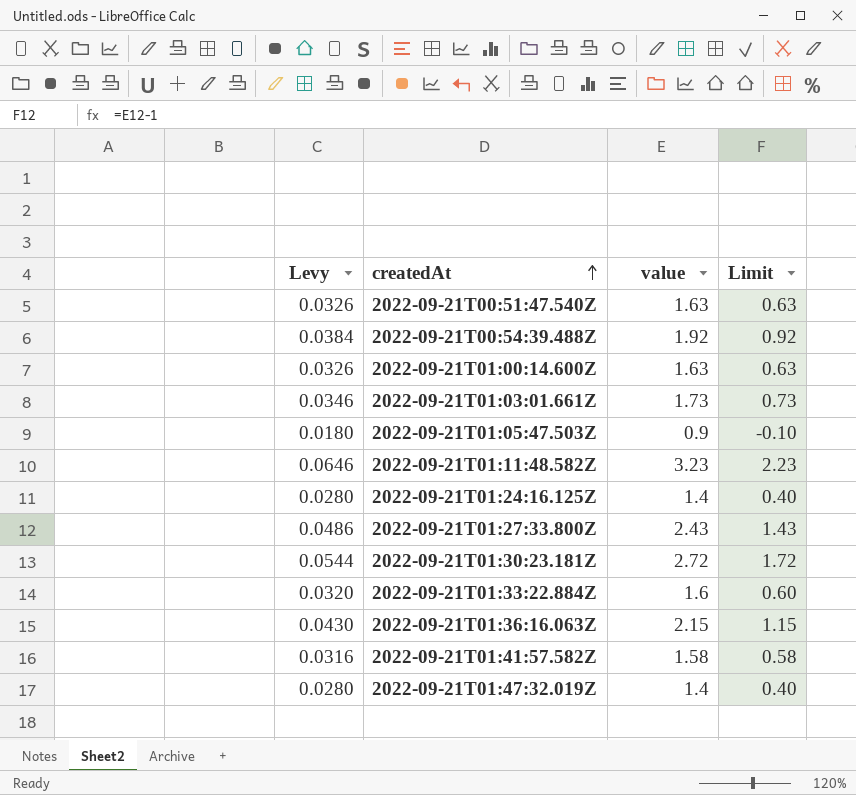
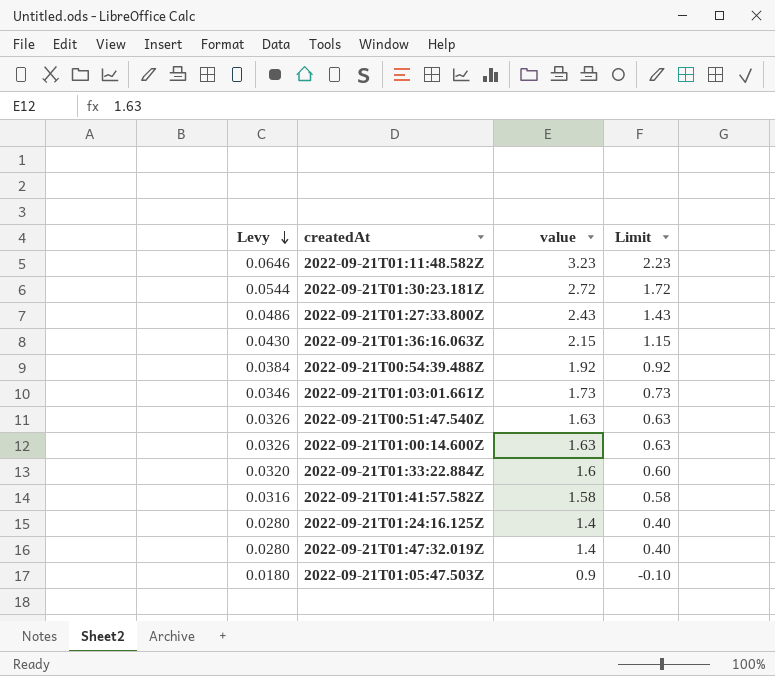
row order: createdAt ascending -> Levy descending

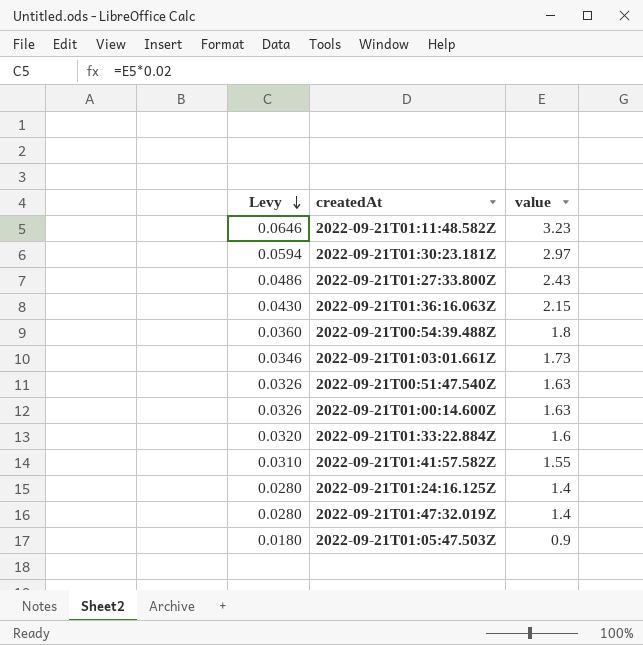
column Limit | formula: [value] - 1 -> none
2022-09-21T01:30:23.181Z | Levy: 0.0544 -> 0.0594
2022-09-21T01:30:23.181Z | value: 2.72 -> 2.97
2022-09-21T00:54:39.488Z | Levy: 0.0384 -> 0.0360
2022-09-21T00:54:39.488Z | value: 1.92 -> 1.8
2022-09-21T01:41:57.582Z | Levy: 0.0316 -> 0.0310
2022-09-21T01:41:57.582Z | value: 1.58 -> 1.55

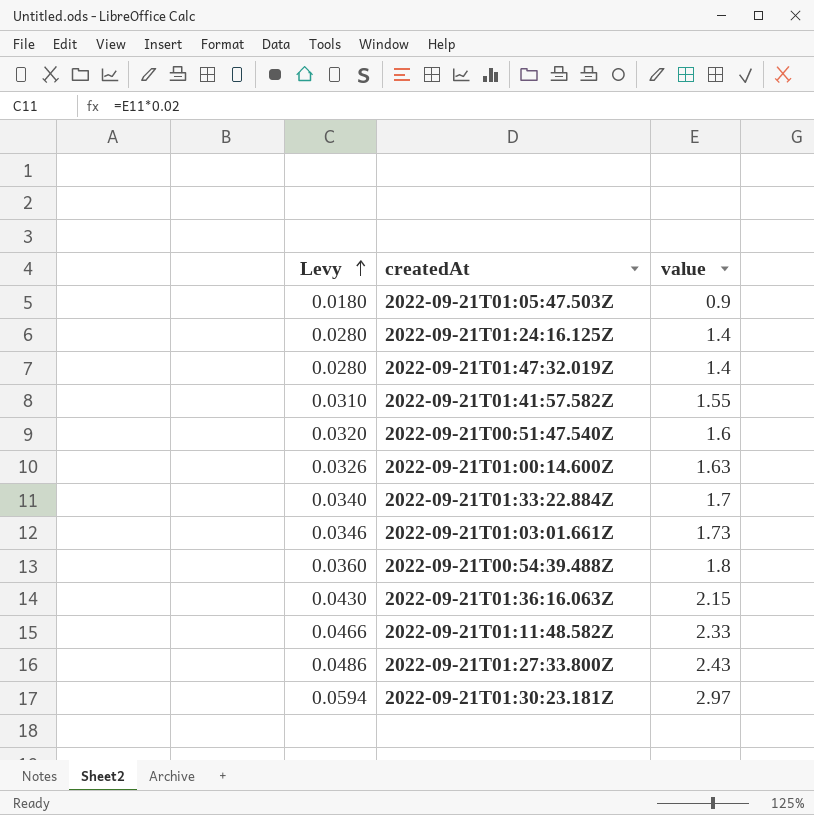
row order: Levy descending -> Levy ascending
2022-09-21T00:51:47.540Z | Levy: 0.0326 -> 0.0320
2022-09-21T00:51:47.540Z | value: 1.63 -> 1.6
2022-09-21T01:33:22.884Z | Levy: 0.0320 -> 0.0340
2022-09-21T01:33:22.884Z | value: 1.6 -> 1.7
2022-09-21T01:11:48.582Z | Levy: 0.0646 -> 0.0466
2022-09-21T01:11:48.582Z | value: 3.23 -> 2.33

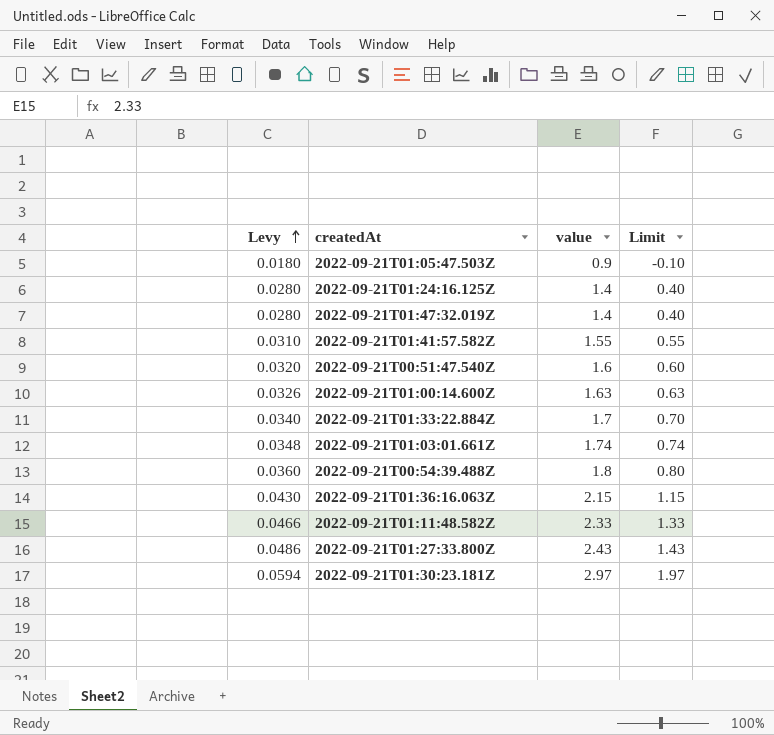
column Limit | formula: none -> [value] - 1
2022-09-21T01:03:01.661Z | Levy: 0.0346 -> 0.0348
2022-09-21T01:03:01.661Z | value: 1.73 -> 1.74

